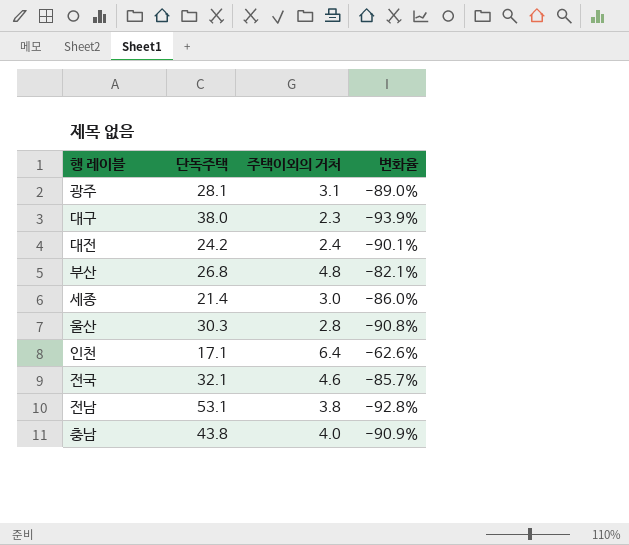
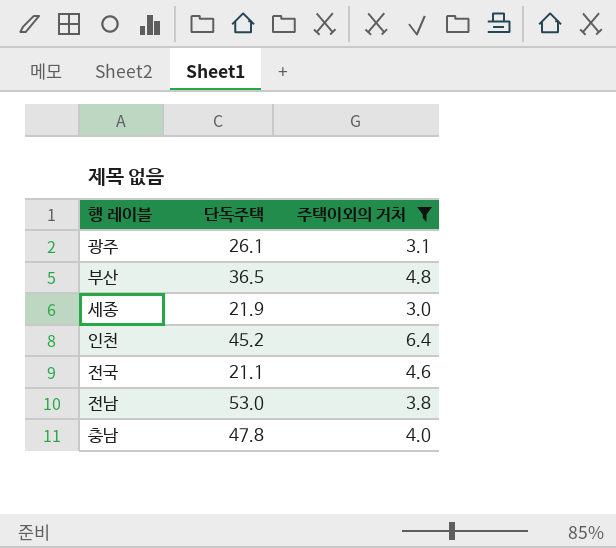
filter: none -> 주택이외의 거처 >= 3.0
column 변화율 | formula: ([주택이외의 거처] - [단독주택]) / [단독주택] -> none
광주 | 단독주택: 28.1 -> 26.1
부산 | 단독주택: 26.8 -> 36.5
세종 | 단독주택: 21.4 -> 21.9
인천 | 단독주택: 17.1 -> 45.2
전국 | 단독주택: 32.1 -> 21.1
전남 | 단독주택: 53.1 -> 53.0
충남 | 단독주택: 43.8 -> 47.8

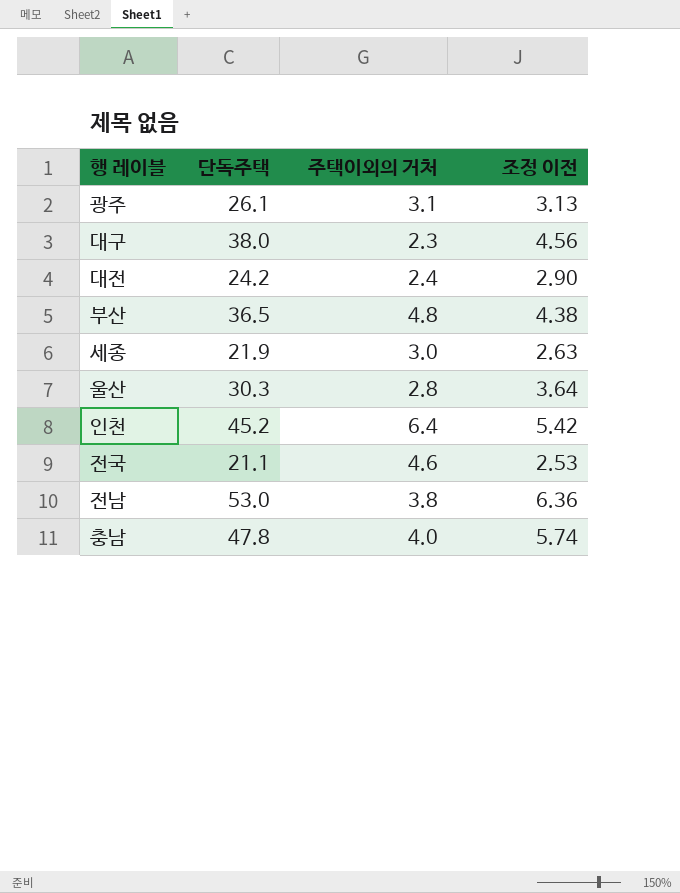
filter: 주택이외의 거처 >= 3.0 -> none
column 조정 이전 | formula: none -> [단독주택] * 0.12

